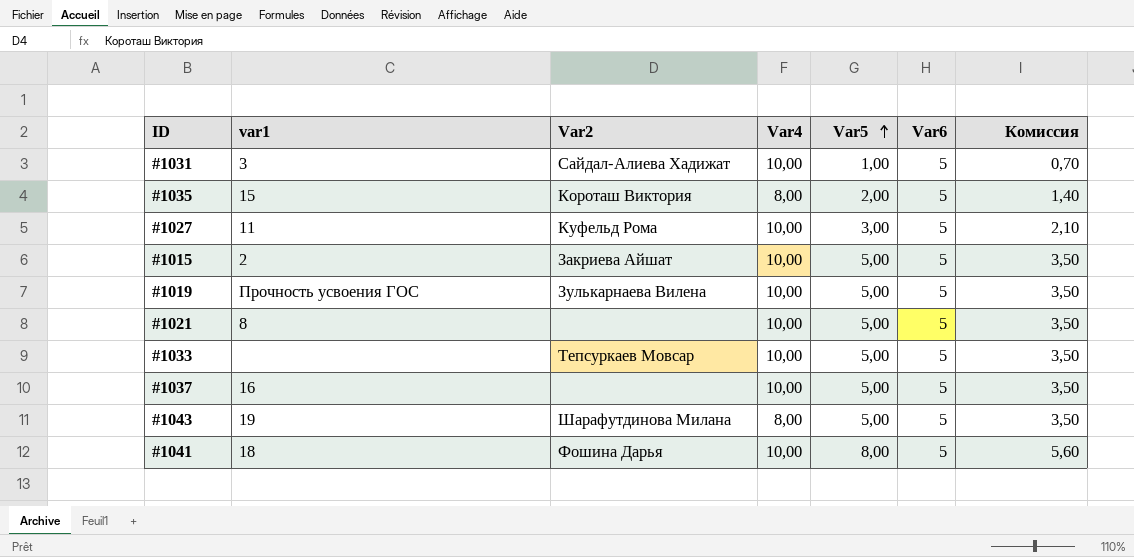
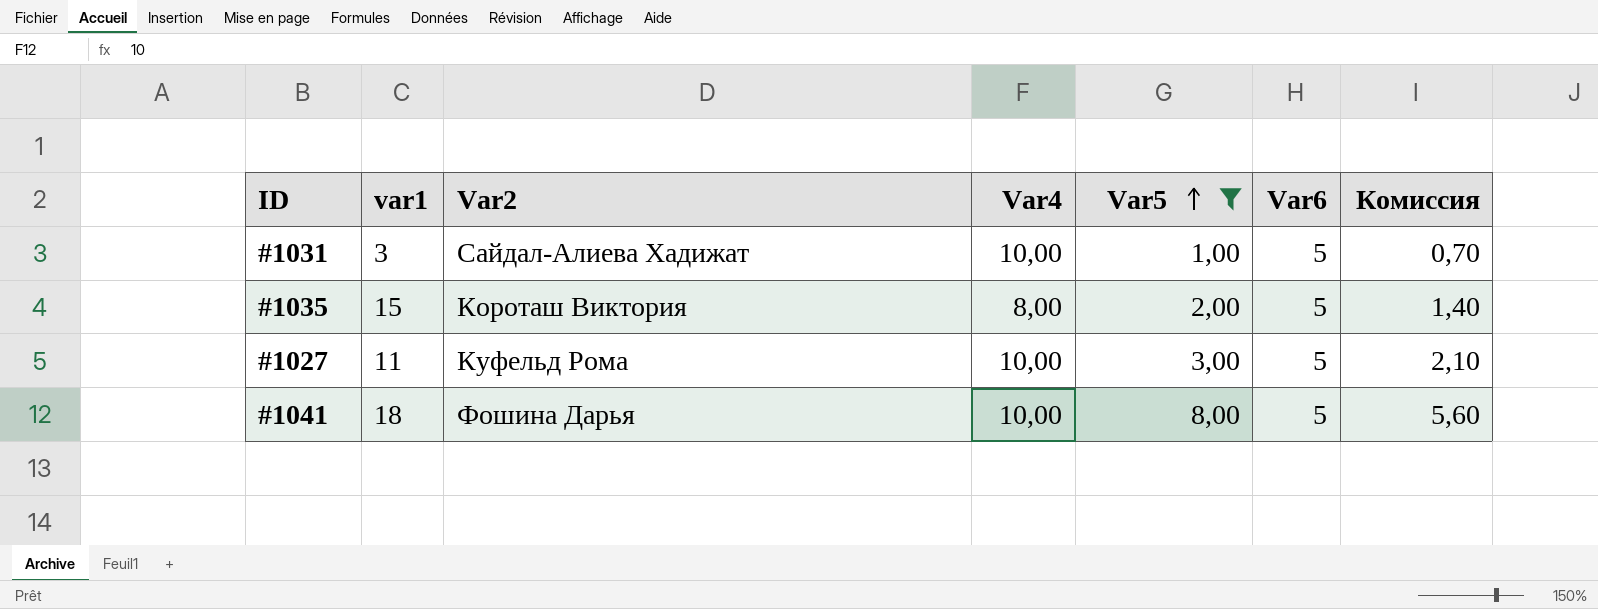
filter: none -> Var5 != 5,00

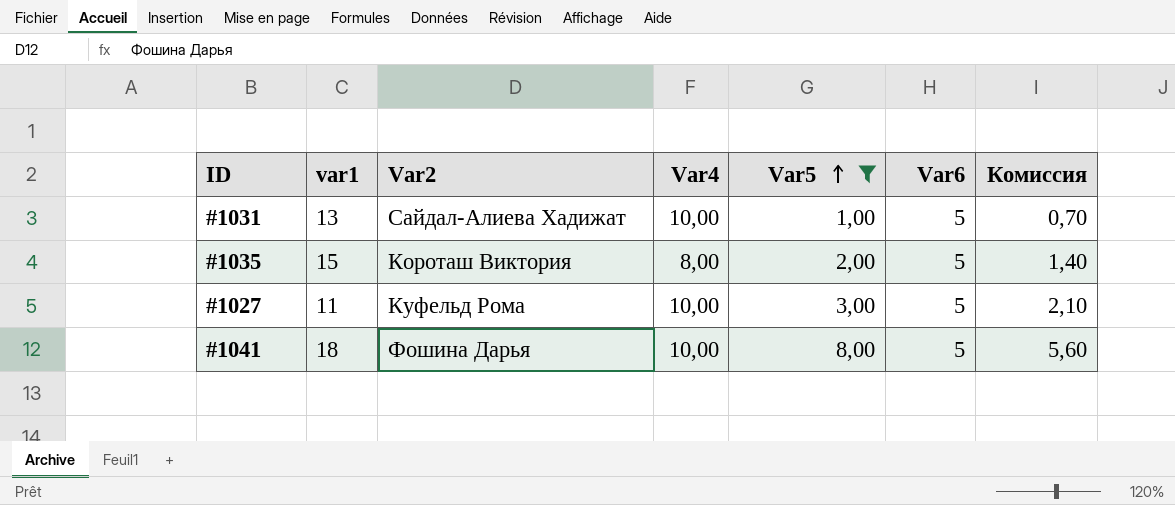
#1031 | var1: 3 -> 13

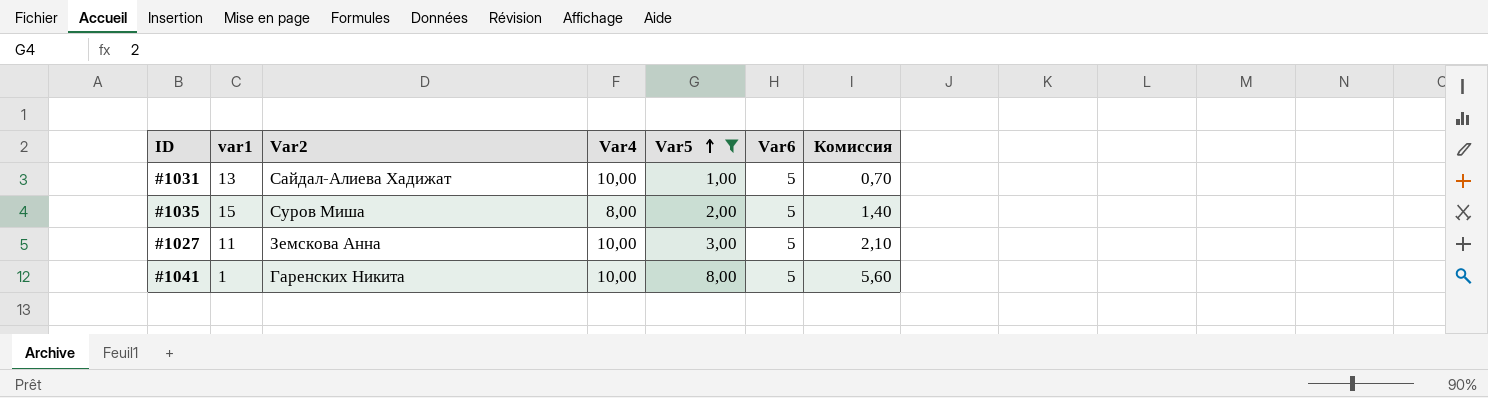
#1035 | Var2: Короташ Виктория -> Суров Миша
#1027 | Var2: Куфельд Рома -> Земскова Анна
#1041 | var1: 18 -> 1
#1041 | Var2: Фошина Дарья -> Гаренских Никита

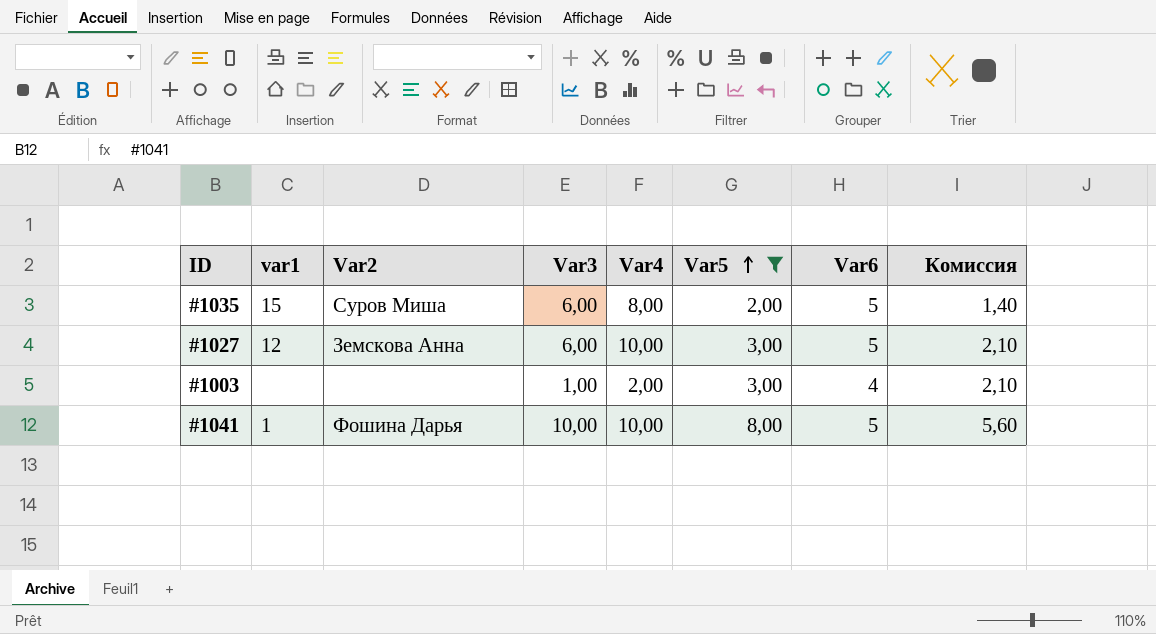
column Var3 | position: none -> 4
row #1031: 13 | Сайдал-Алиева Хадижат | 10,00 | 1,00 | 5 | 0,70 -> none
#1027 | var1: 11 -> 12
row #1003: none -> none | none | 1,00 | 2,00 | 3,00 | 4 | 2,10
#1041 | Var2: Гаренских Никита -> Фошина Дарья

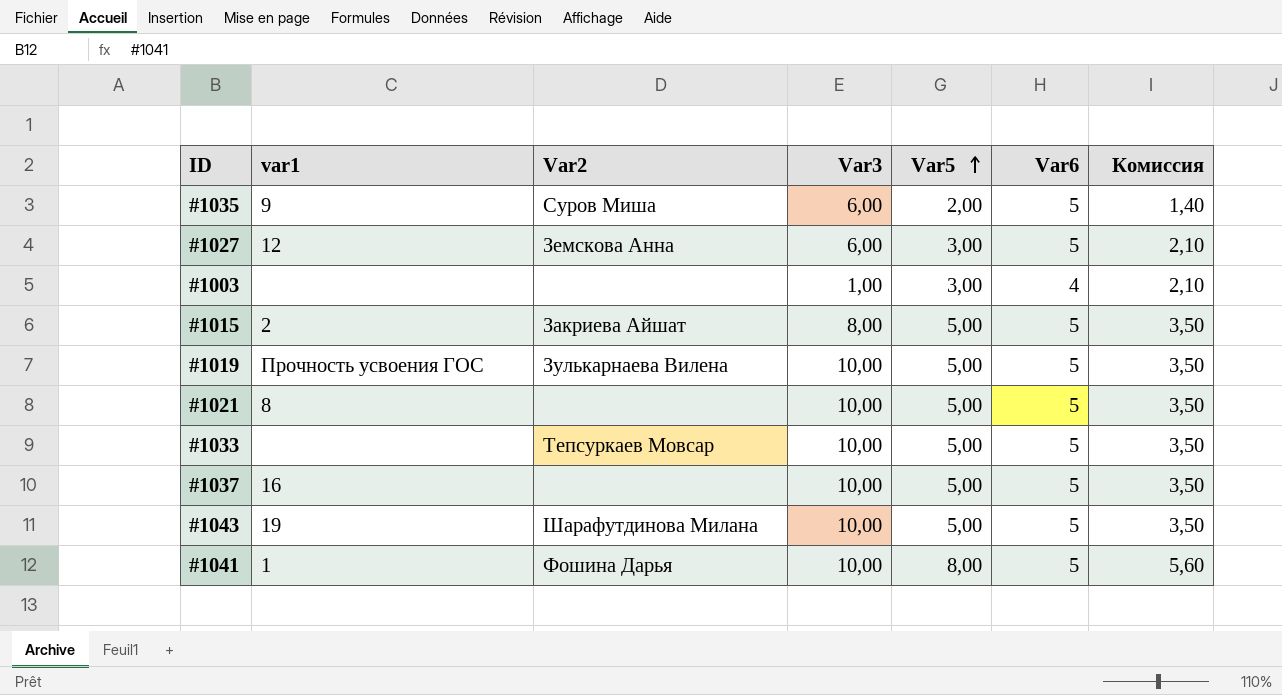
filter: Var5 != 5,00 -> none
column Var4 | position: 5 -> none
#1035 | var1: 15 -> 9

